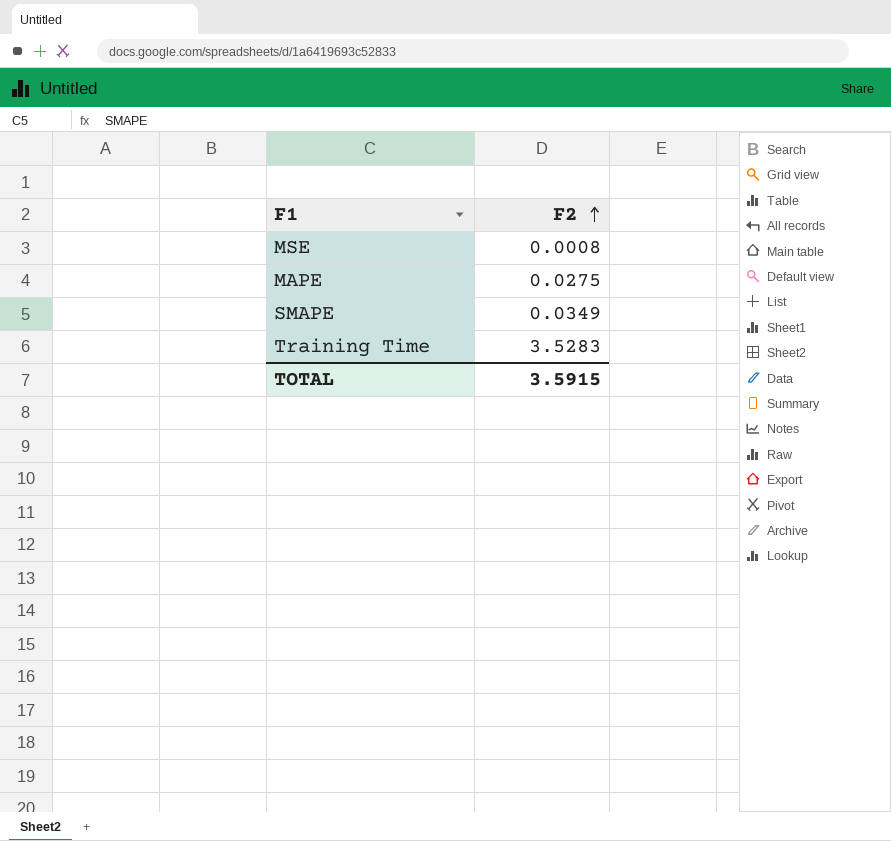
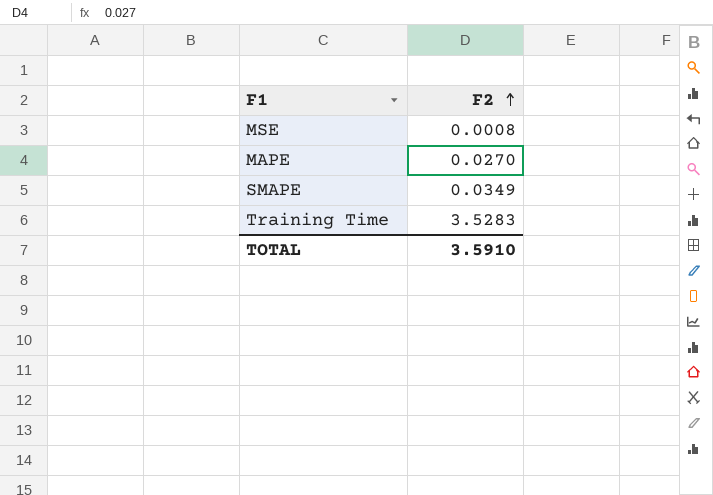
MAPE | F2: 0.0275 -> 0.0270
TOTAL | F2: 3.5915 -> 3.5910

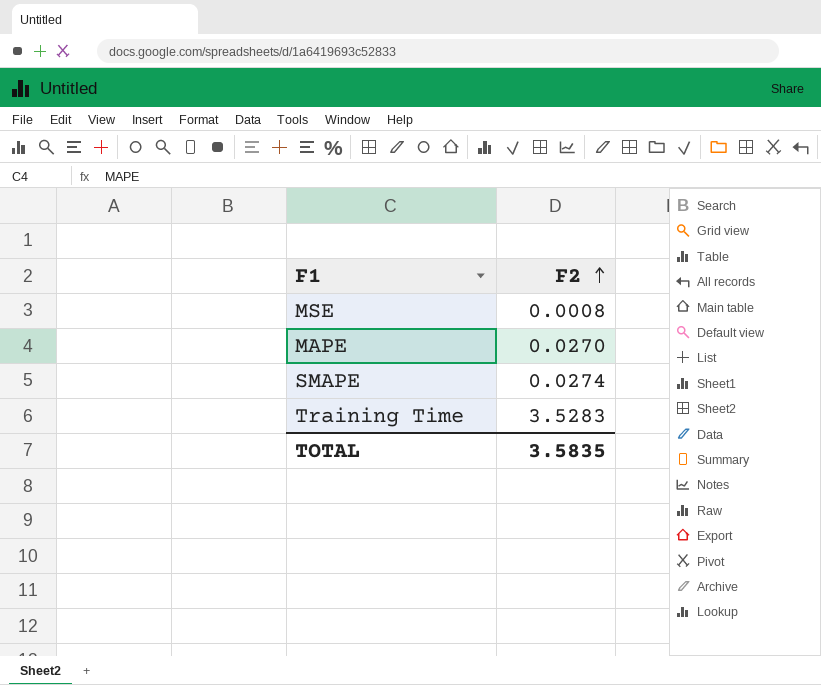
SMAPE | F2: 0.0349 -> 0.0274
TOTAL | F2: 3.5910 -> 3.5835

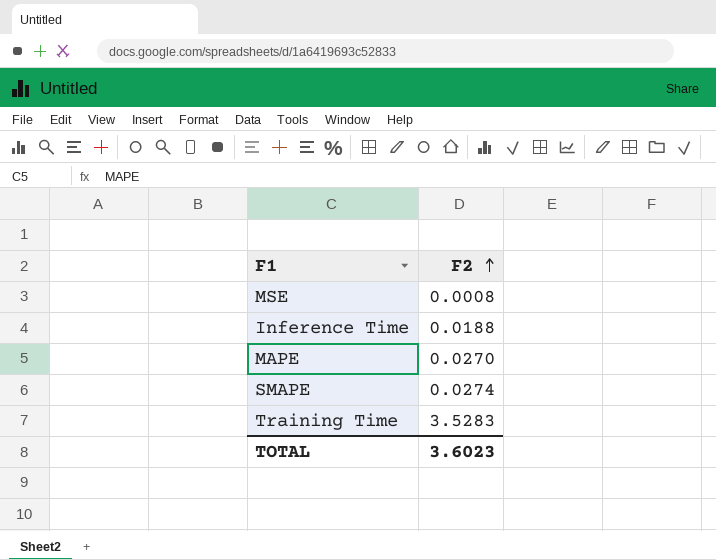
row Inference Time: none -> 0.0188
TOTAL | F2: 3.5835 -> 3.6023

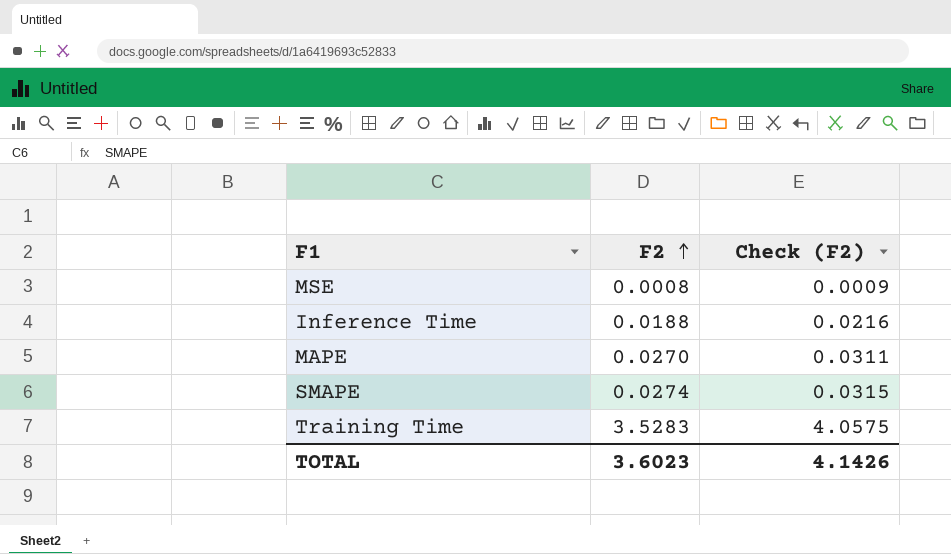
column Check (F2) | formula: none -> [F2] * 1.15

